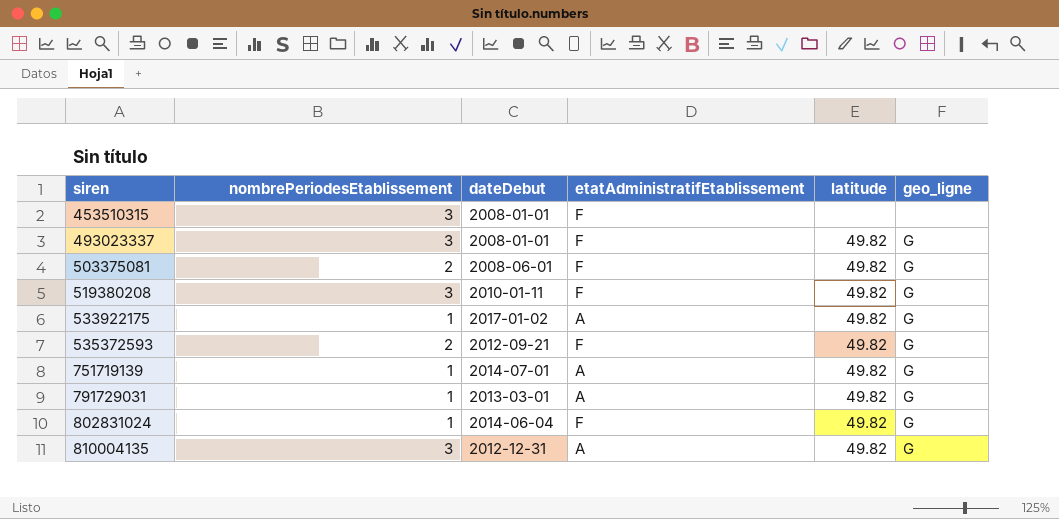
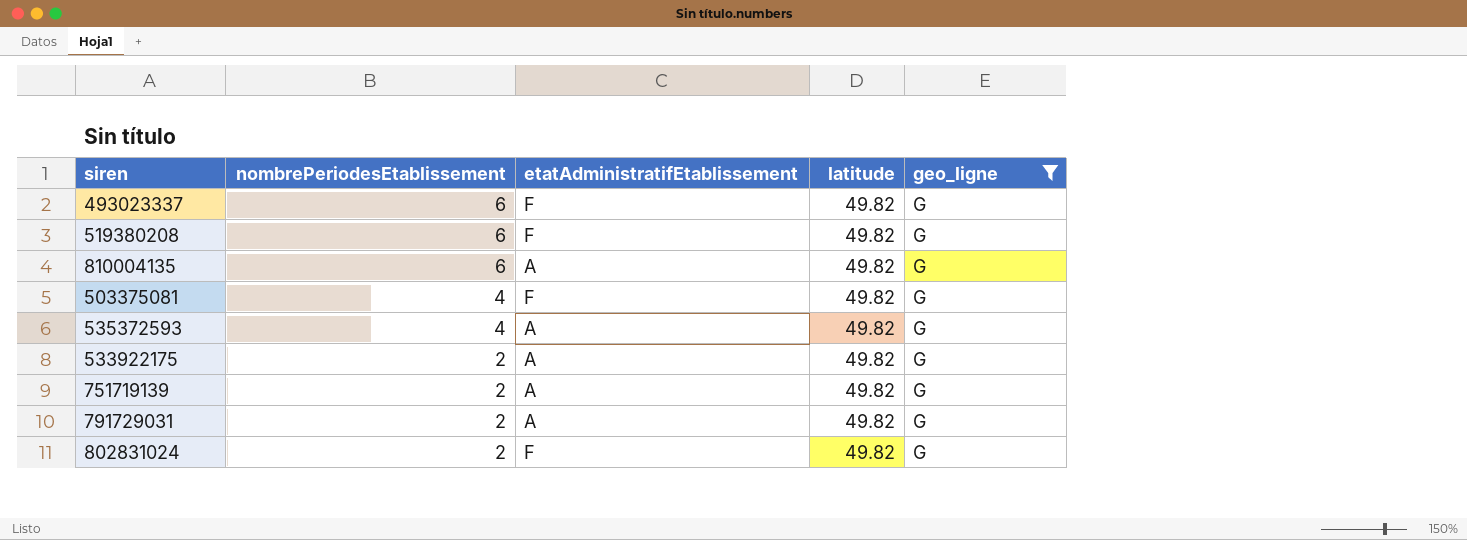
filter: none -> geo_ligne = G
row order: siren ascending -> nombrePeriodesEtablissement descending
column dateDebut | position: 3 -> none
493023337 | nombrePeriodesEtablissement: 3 -> 6
519380208 | nombrePeriodesEtablissement: 3 -> 6
810004135 | nombrePeriodesEtablissement: 3 -> 6
503375081 | nombrePeriodesEtablissement: 2 -> 4
535372593 | nombrePeriodesEtablissement: 2 -> 4
535372593 | etatAdministratifEtablissement: F -> A
533922175 | nombrePeriodesEtablissement: 1 -> 2
751719139 | nombrePeriodesEtablissement: 1 -> 2
791729031 | nombrePeriodesEtablissement: 1 -> 2
802831024 | nombrePeriodesEtablissement: 1 -> 2

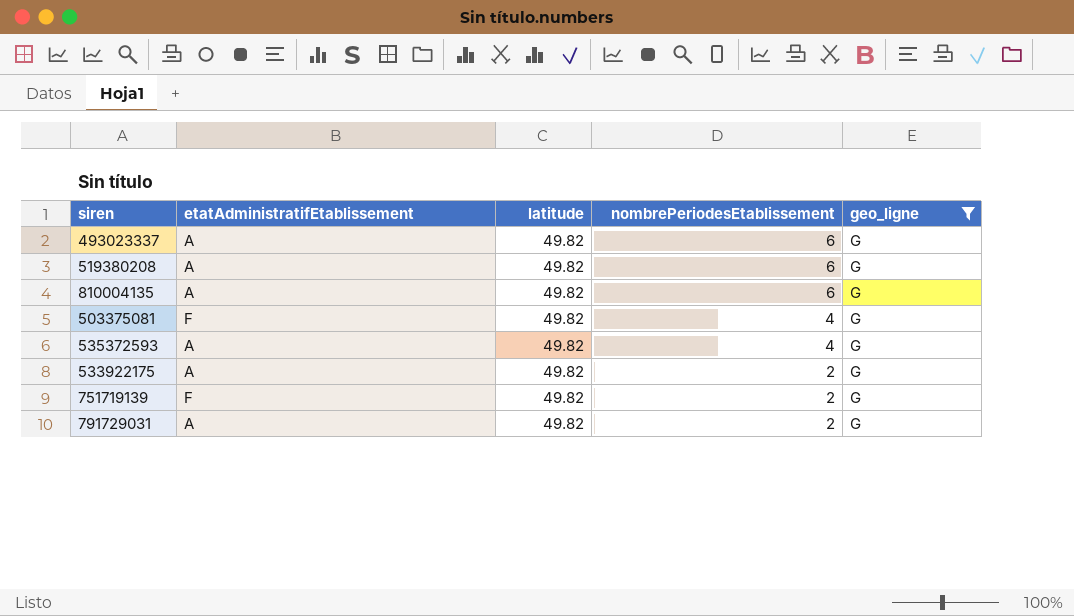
column nombrePeriodesEtablissement | position: 2 -> 4
row 802831024: 2 | F | 49.82 | G -> none
493023337 | etatAdministratifEtablissement: F -> A
519380208 | etatAdministratifEtablissement: F -> A
751719139 | etatAdministratifEtablissement: A -> F

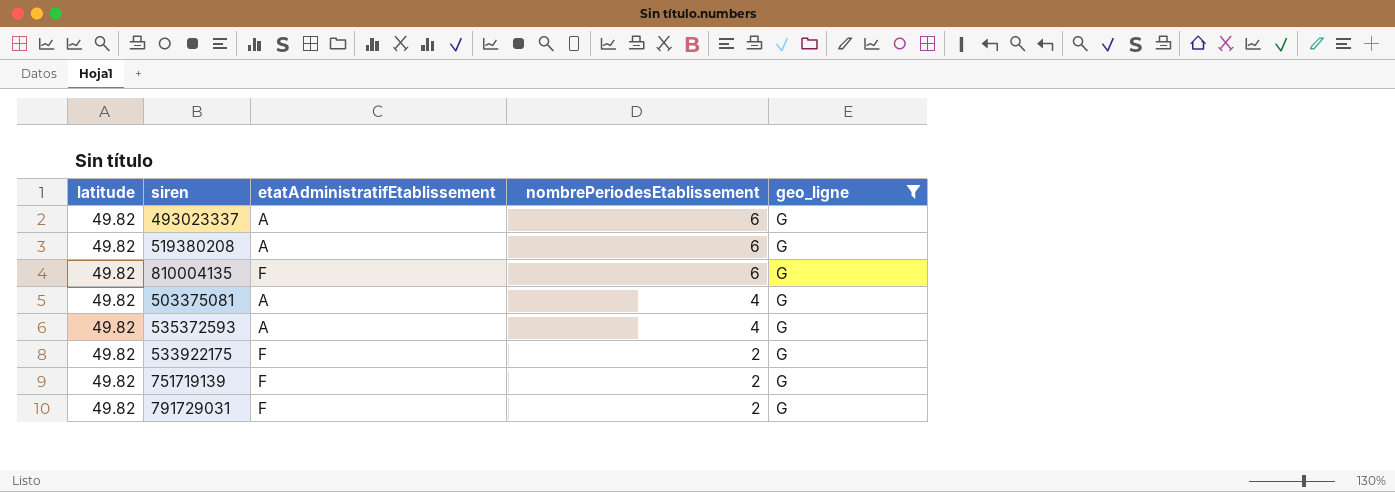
column latitude | position: 3 -> 1
810004135 | etatAdministratifEtablissement: A -> F
503375081 | etatAdministratifEtablissement: F -> A
533922175 | etatAdministratifEtablissement: A -> F
791729031 | etatAdministratifEtablissement: A -> F

